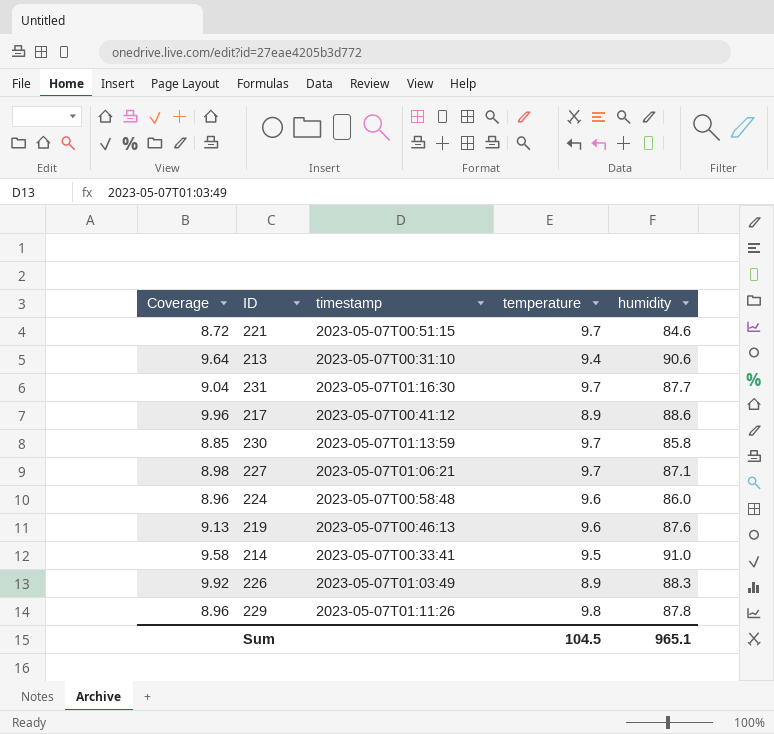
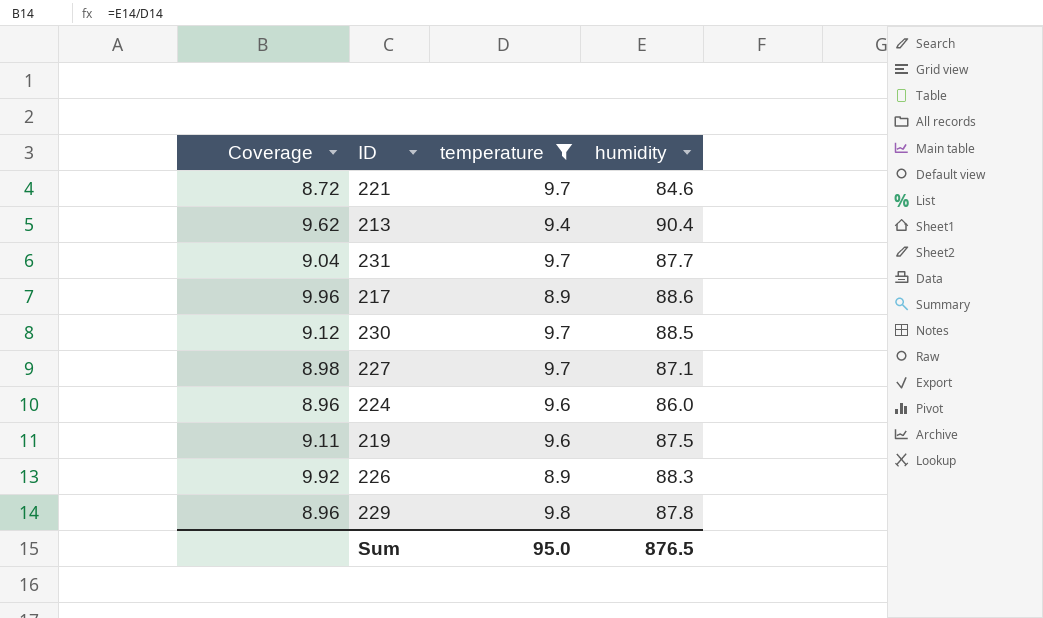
filter: none -> temperature != 9.5
column timestamp | position: 3 -> none
213 | Coverage: 9.64 -> 9.62
213 | humidity: 90.6 -> 90.4
230 | Coverage: 8.85 -> 9.12
230 | humidity: 85.8 -> 88.5
219 | Coverage: 9.13 -> 9.11
219 | humidity: 87.6 -> 87.5
Sum | temperature: 104.5 -> 95.0
Sum | humidity: 965.1 -> 876.5

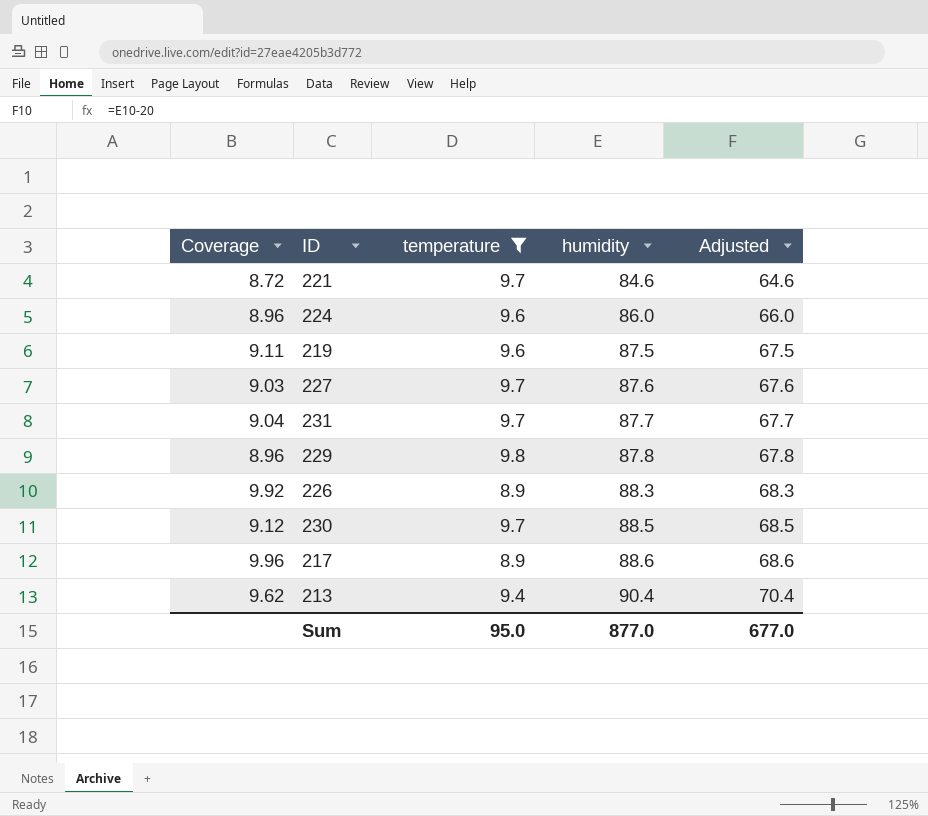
row order: none -> humidity ascending
column Adjusted | formula: none -> [humidity] - 20
227 | Coverage: 8.98 -> 9.03
227 | humidity: 87.1 -> 87.6
Sum | humidity: 876.5 -> 877.0

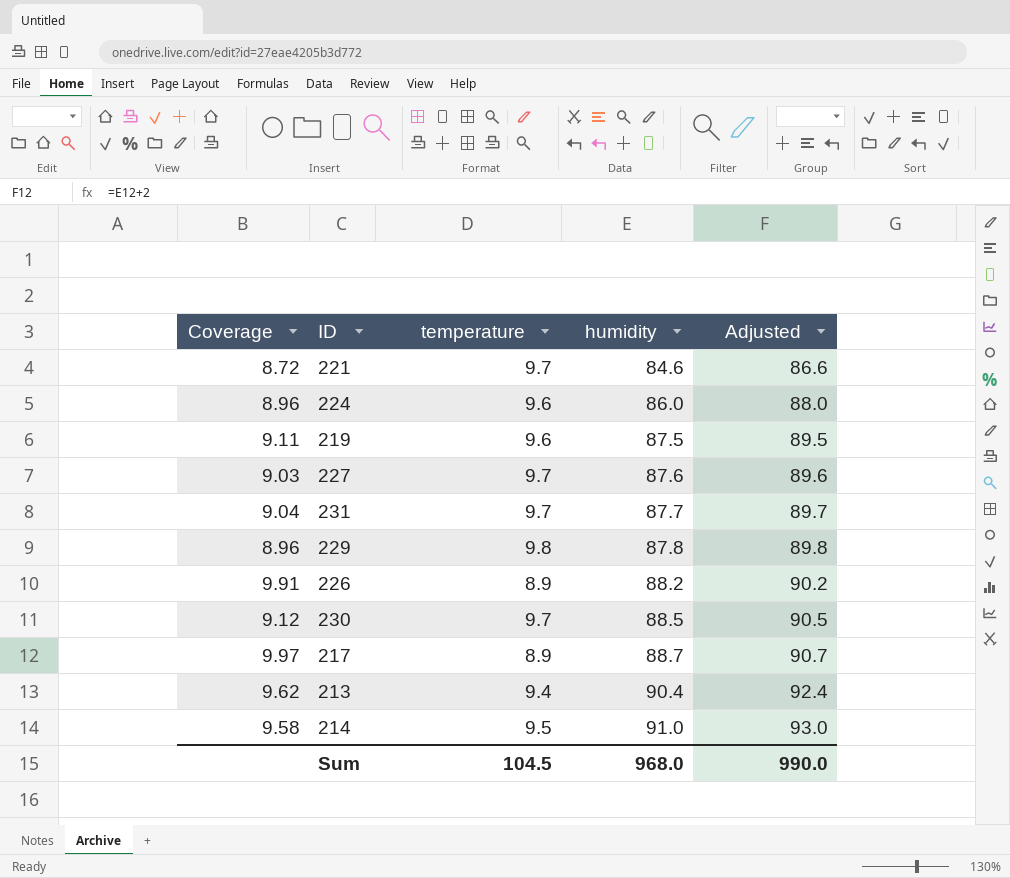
filter: temperature != 9.5 -> none
column Adjusted | formula: [humidity] - 20 -> [humidity] + 2
226 | Coverage: 9.92 -> 9.91
226 | humidity: 88.3 -> 88.2
217 | Coverage: 9.96 -> 9.97
217 | humidity: 88.6 -> 88.7
Sum | temperature: 95.0 -> 104.5
Sum | humidity: 877.0 -> 968.0
Sum | Adjusted: 677.0 -> 990.0

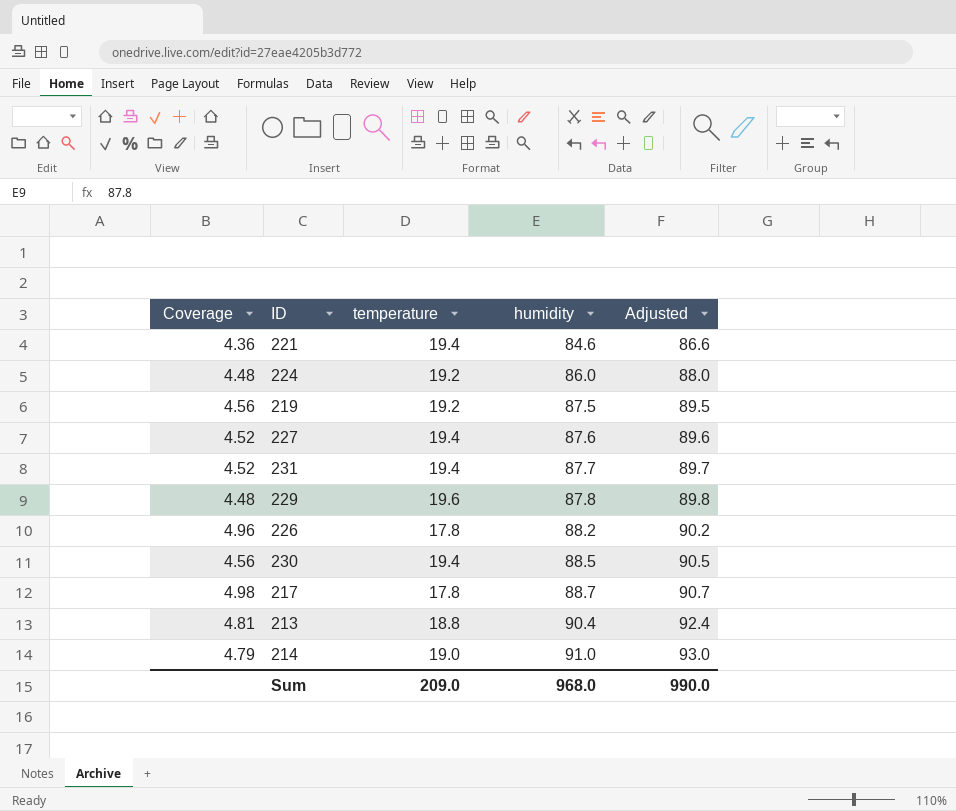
221 | Coverage: 8.72 -> 4.36
221 | temperature: 9.7 -> 19.4
224 | Coverage: 8.96 -> 4.48
224 | temperature: 9.6 -> 19.2
219 | Coverage: 9.11 -> 4.56
219 | temperature: 9.6 -> 19.2
227 | Coverage: 9.03 -> 4.52
227 | temperature: 9.7 -> 19.4
231 | Coverage: 9.04 -> 4.52
231 | temperature: 9.7 -> 19.4
229 | Coverage: 8.96 -> 4.48
229 | temperature: 9.8 -> 19.6
226 | Coverage: 9.91 -> 4.96
226 | temperature: 8.9 -> 17.8
230 | Coverage: 9.12 -> 4.56
230 | temperature: 9.7 -> 19.4
217 | Coverage: 9.97 -> 4.98
217 | temperature: 8.9 -> 17.8
213 | Coverage: 9.62 -> 4.81
213 | temperature: 9.4 -> 18.8
214 | Coverage: 9.58 -> 4.79
214 | temperature: 9.5 -> 19.0
Sum | temperature: 104.5 -> 209.0

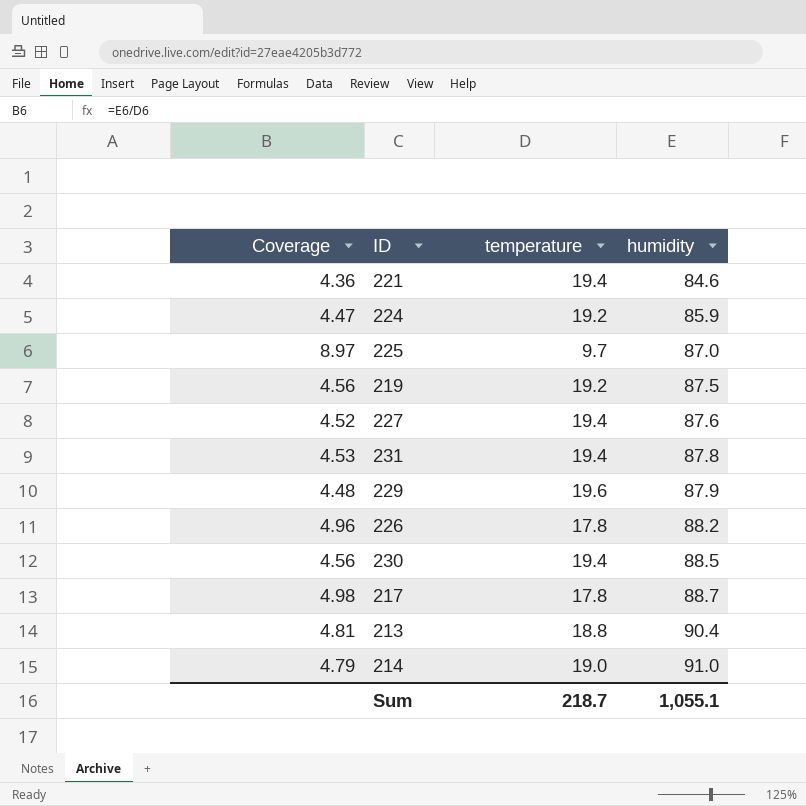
column Adjusted | formula: [humidity] + 2 -> none
224 | Coverage: 4.48 -> 4.47
224 | humidity: 86.0 -> 85.9
row 225: none -> 8.97 | 9.7 | 87.0
231 | Coverage: 4.52 -> 4.53
231 | humidity: 87.7 -> 87.8
229 | humidity: 87.8 -> 87.9
Sum | temperature: 209.0 -> 218.7
Sum | humidity: 968.0 -> 1,055.1

